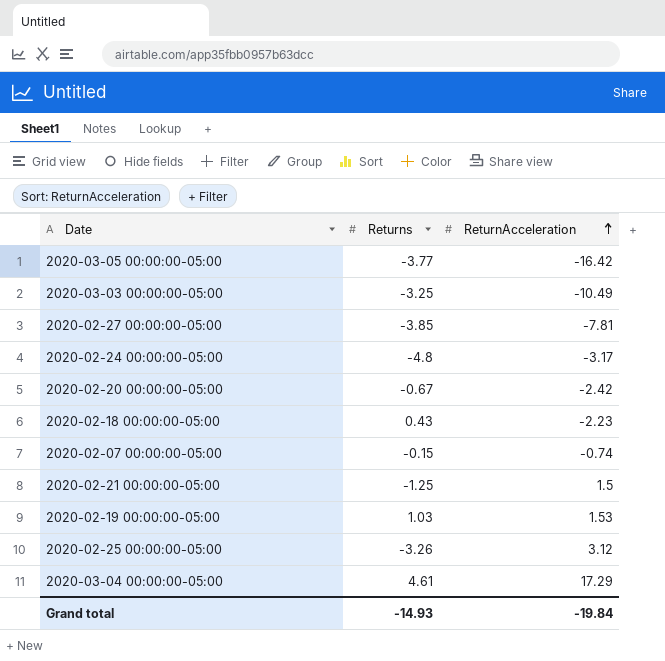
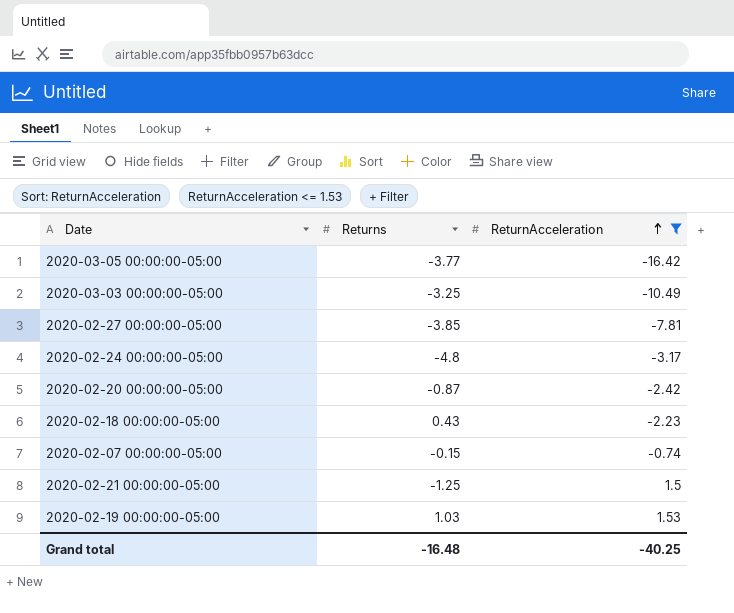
filter: none -> ReturnAcceleration <= 1.53
2020-02-20 00:00:00-05:00 | Returns: -0.67 -> -0.87
Grand total | Returns: -14.93 -> -16.48
Grand total | ReturnAcceleration: -19.84 -> -40.25

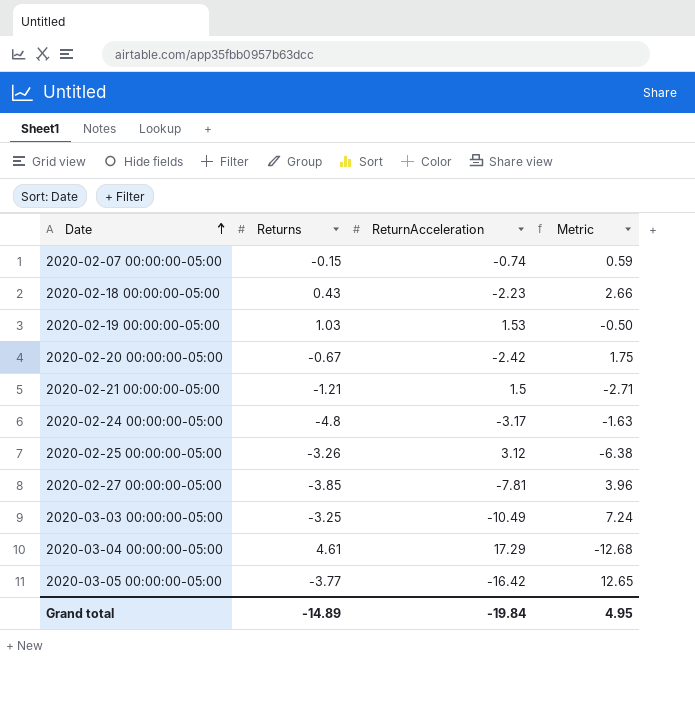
filter: ReturnAcceleration <= 1.53 -> none
row order: ReturnAcceleration ascending -> Date ascending
column Metric | formula: none -> [Returns] - [ReturnAcceleration]
2020-02-20 00:00:00-05:00 | Returns: -0.87 -> -0.67
2020-02-21 00:00:00-05:00 | Returns: -1.25 -> -1.21
Grand total | Returns: -16.48 -> -14.89
Grand total | ReturnAcceleration: -40.25 -> -19.84

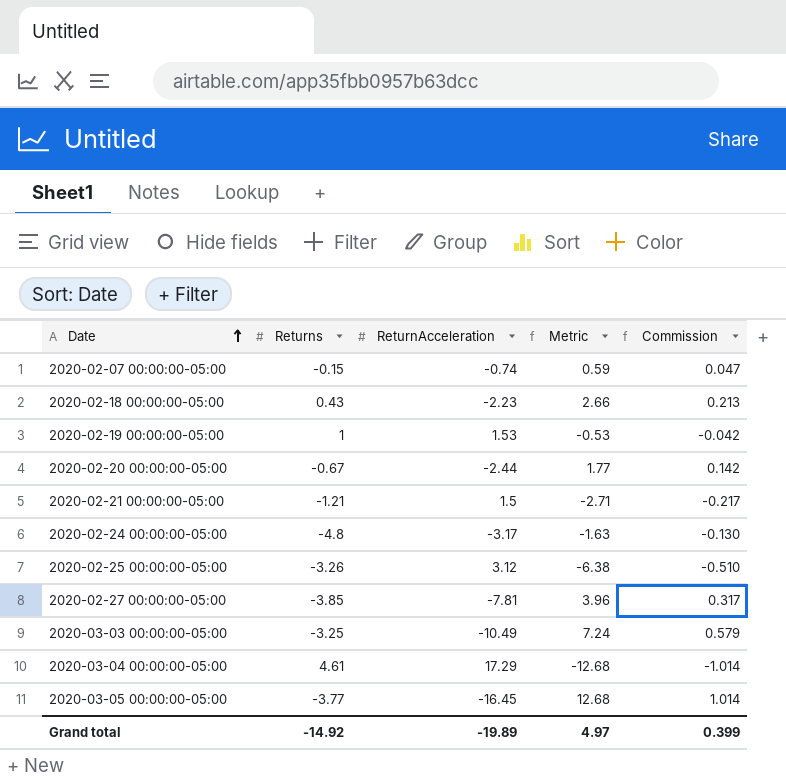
column Commission | formula: none -> [Metric] * 0.08
2020-02-19 00:00:00-05:00 | Returns: 1.03 -> 1
2020-02-19 00:00:00-05:00 | Metric: -0.50 -> -0.53
2020-02-20 00:00:00-05:00 | ReturnAcceleration: -2.42 -> -2.44
2020-02-20 00:00:00-05:00 | Metric: 1.75 -> 1.77
2020-03-05 00:00:00-05:00 | ReturnAcceleration: -16.42 -> -16.45
2020-03-05 00:00:00-05:00 | Metric: 12.65 -> 12.68
Grand total | Returns: -14.89 -> -14.92
Grand total | ReturnAcceleration: -19.84 -> -19.89
Grand total | Metric: 4.95 -> 4.97

